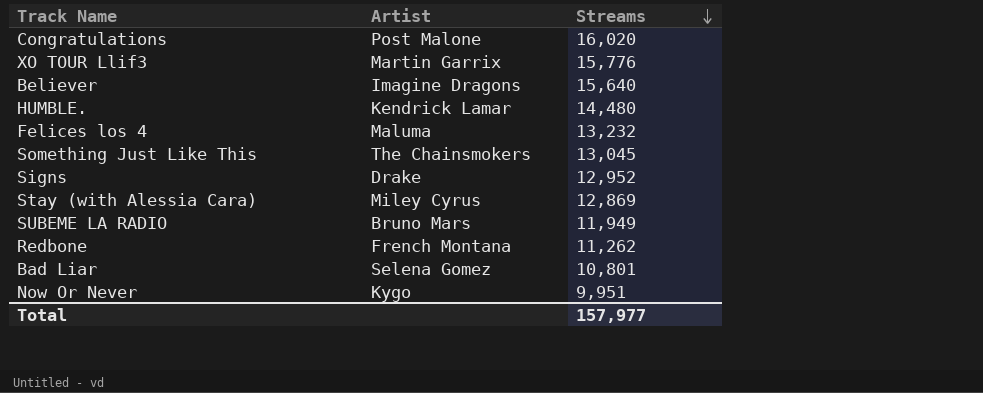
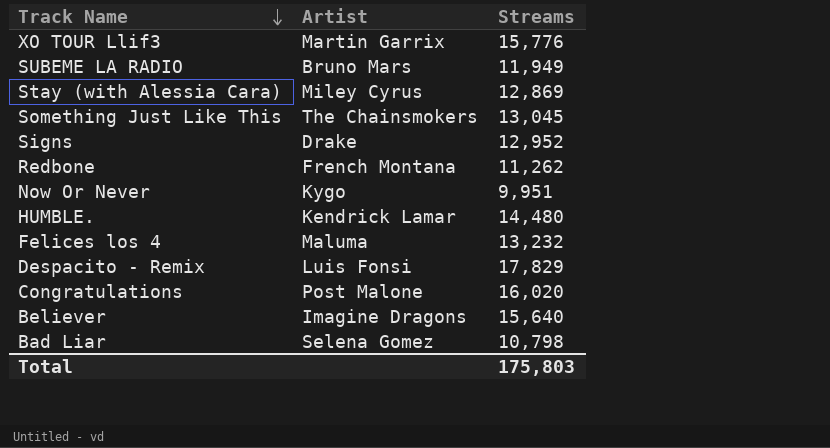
row order: Streams descending -> Track Name descending
row Despacito - Remix: none -> Luis Fonsi | 17,829
Bad Liar | Streams: 10,801 -> 10,798
Total | Streams: 157,977 -> 175,803

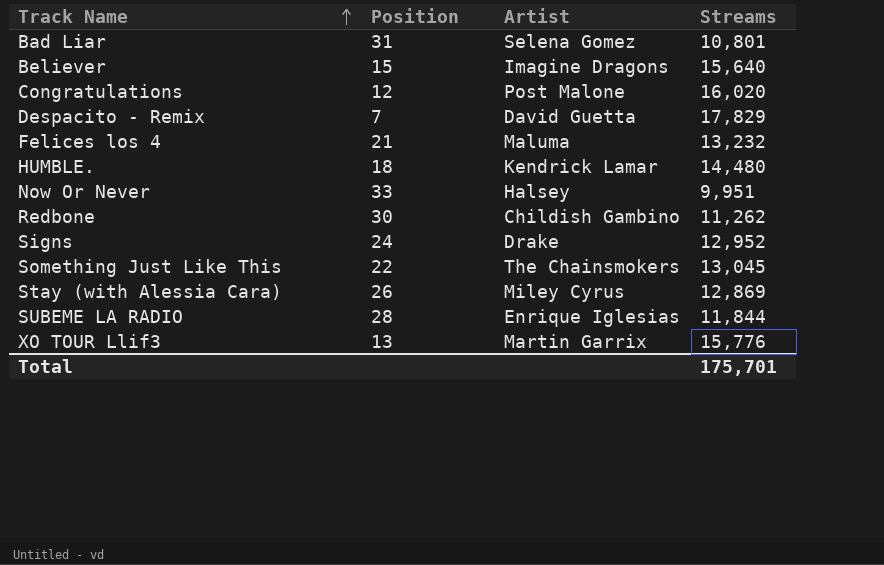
row order: Track Name descending -> Track Name ascending
column Position | position: none -> 2
Bad Liar | Streams: 10,798 -> 10,801
Despacito - Remix | Artist: Luis Fonsi -> David Guetta
Now Or Never | Artist: Kygo -> Halsey
Redbone | Artist: French Montana -> Childish Gambino
SUBEME LA RADIO | Artist: Bruno Mars -> Enrique Iglesias
SUBEME LA RADIO | Streams: 11,949 -> 11,844
Total | Streams: 175,803 -> 175,701

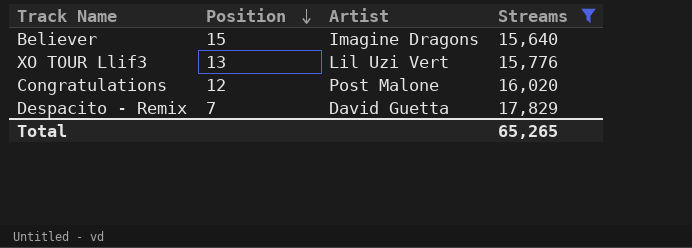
filter: none -> Streams >= 15,640
row order: Track Name ascending -> Position descending
XO TOUR Llif3 | Artist: Martin Garrix -> Lil Uzi Vert
Total | Streams: 175,701 -> 65,265

